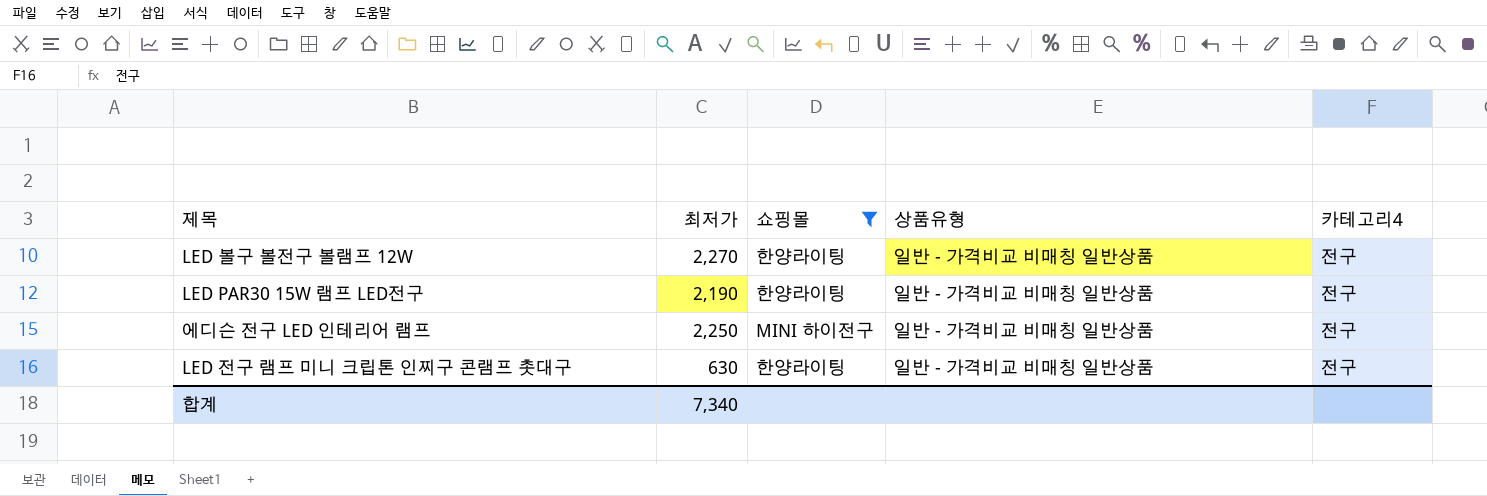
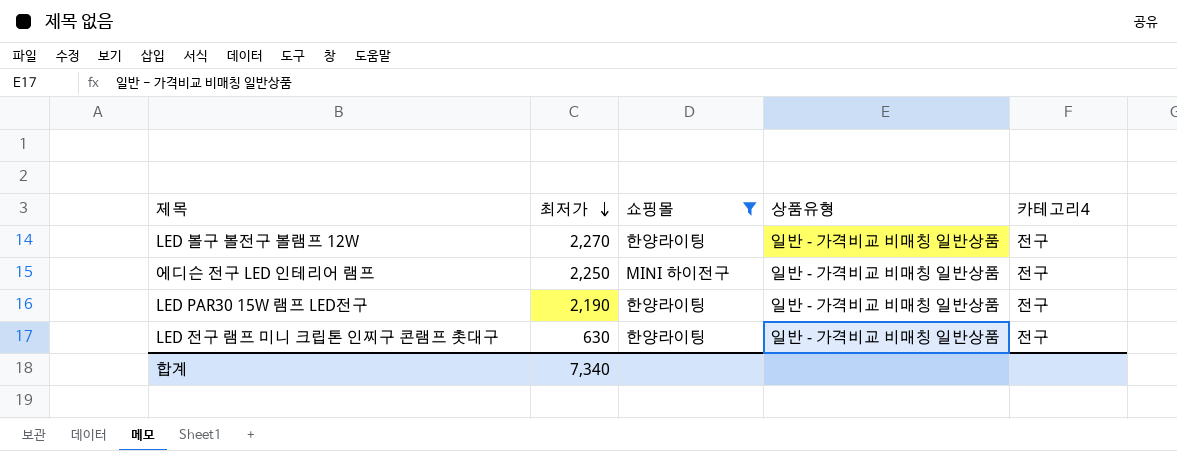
row order: none -> 최저가 descending

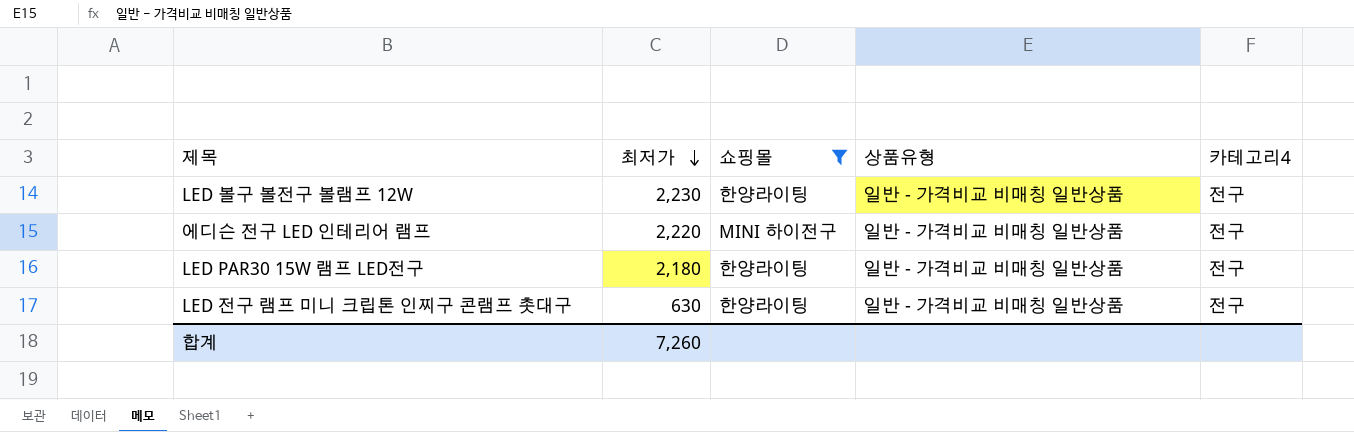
LED 볼구 볼전구 볼램프 12W | 최저가: 2,270 -> 2,230
에디슨 전구 LED 인테리어 램프 | 최저가: 2,250 -> 2,220
LED PAR30 15W 램프 LED전구 | 최저가: 2,190 -> 2,180
합계 | 최저가: 7,340 -> 7,260

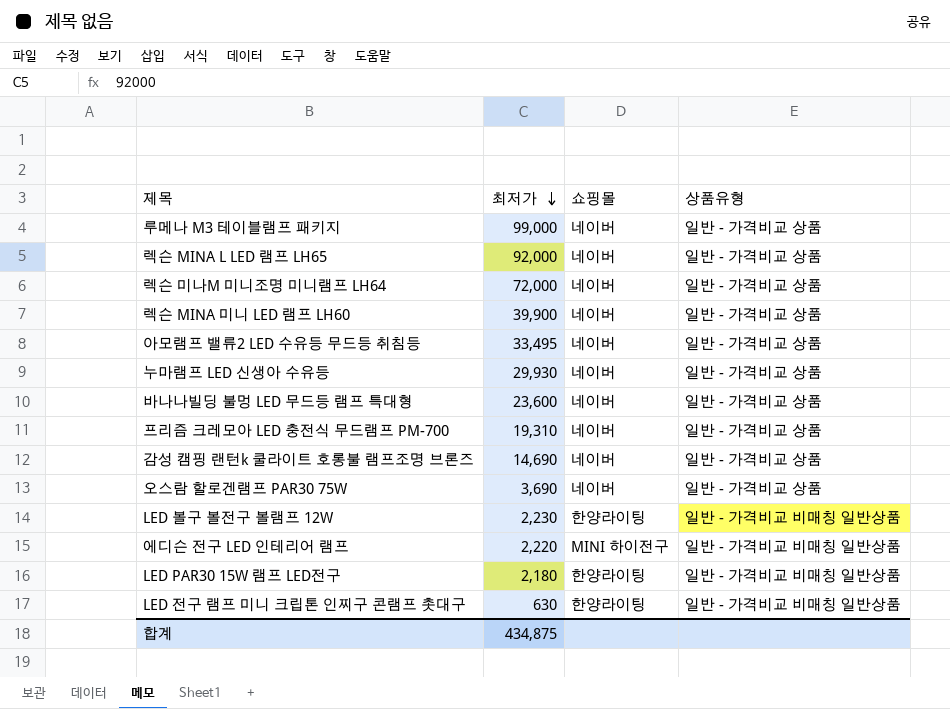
filter: 쇼핑몰 != 네이버 -> none
column 카테고리4 | position: 5 -> none
합계 | 최저가: 7,260 -> 434,875

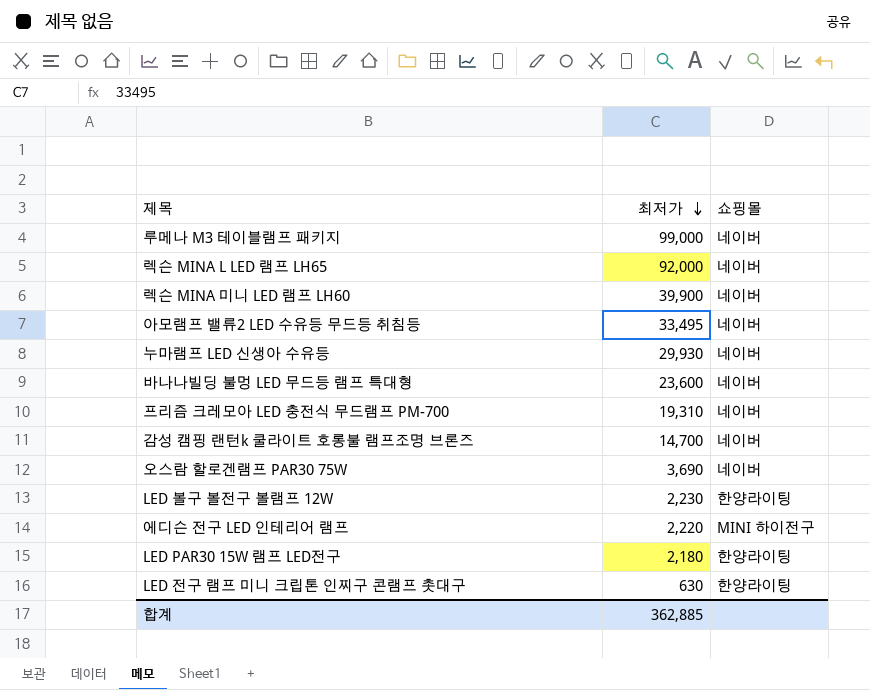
column 상품유형 | position: 4 -> none
row 렉슨 미나M 미니조명 미니램프 LH64: 72,000 | 네이버 | 일반 - 가격비교 상품 -> none
감성 캠핑 랜턴k 쿨라이트 호롱불 램프조명 브론즈 | 최저가: 14,690 -> 14,700
합계 | 최저가: 434,875 -> 362,885

